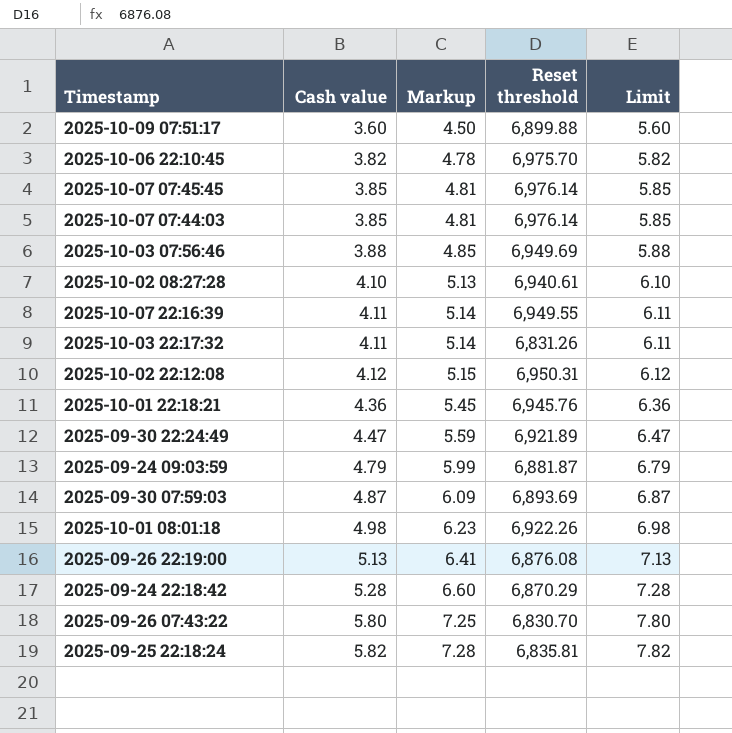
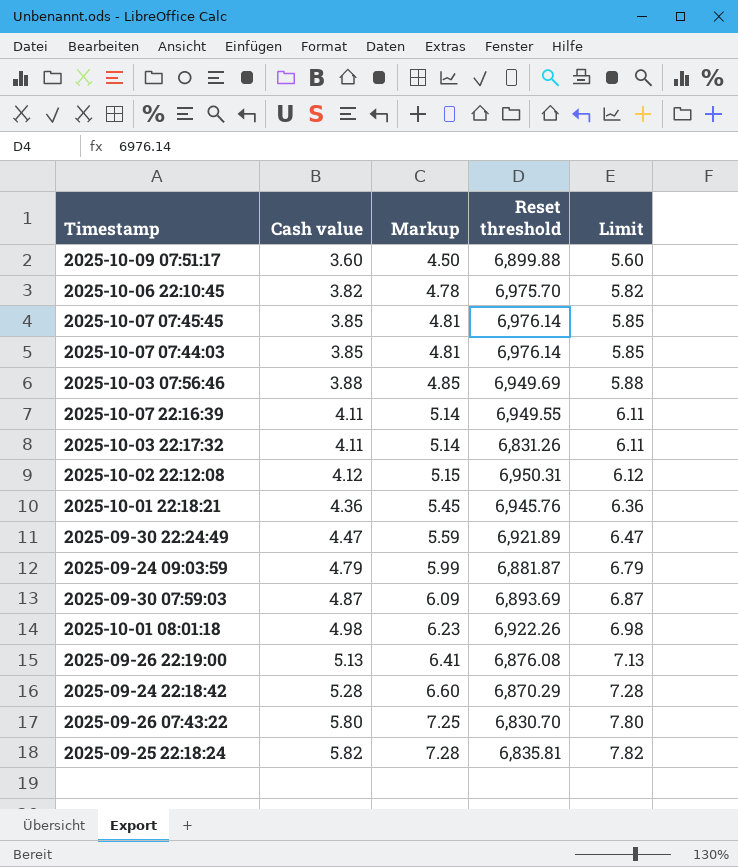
row 2025-10-02 08:27:28: 4.10 | 5.13 | 6,940.61 | 6.10 -> none

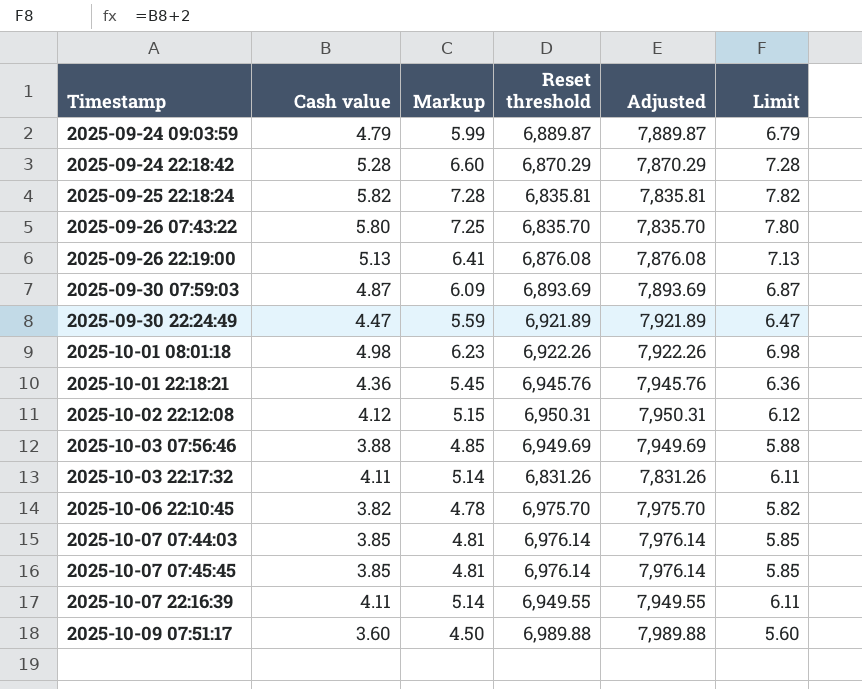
row order: Cash value ascending -> Timestamp ascending
column Adjusted | formula: none -> [Reset threshold] + 1000
2025-09-24 09:03:59 | Reset threshold: 6,881.87 -> 6,889.87
2025-09-26 07:43:22 | Reset threshold: 6,830.70 -> 6,835.70
2025-10-09 07:51:17 | Reset threshold: 6,899.88 -> 6,989.88

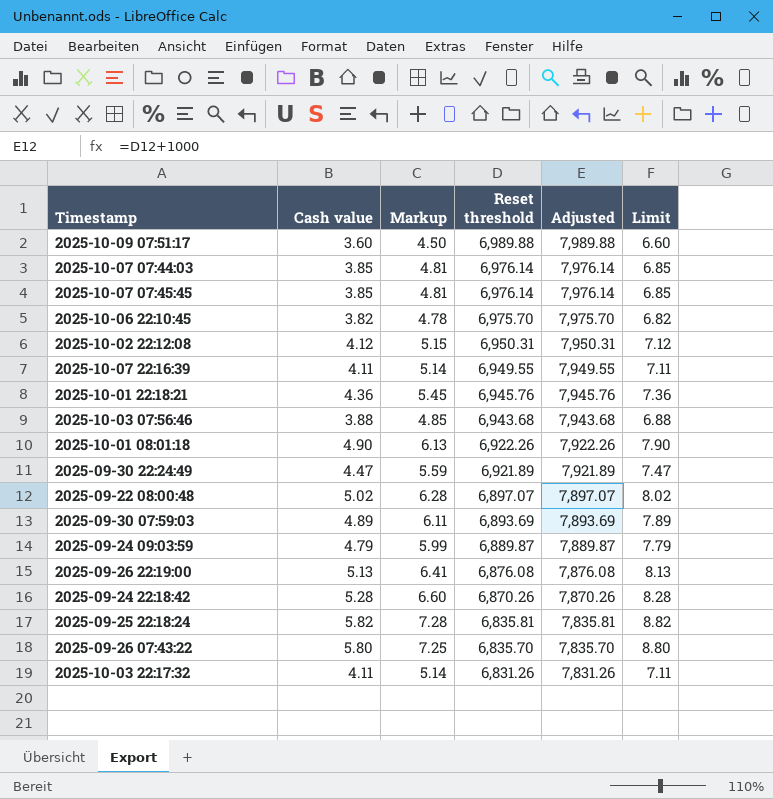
row order: Timestamp ascending -> Reset threshold descending
column Limit | formula: [Cash value] + 2 -> [Cash value] + 3
2025-10-03 07:56:46 | Reset threshold: 6,949.69 -> 6,943.68
2025-10-03 07:56:46 | Adjusted: 7,949.69 -> 7,943.68
2025-10-01 08:01:18 | Cash value: 4.98 -> 4.90
2025-10-01 08:01:18 | Markup: 6.23 -> 6.13
row 2025-09-22 08:00:48: none -> 5.02 | 6.28 | 6,897.07 | 7,897.07 | 8.02
2025-09-30 07:59:03 | Cash value: 4.87 -> 4.89
2025-09-30 07:59:03 | Markup: 6.09 -> 6.11
2025-09-24 22:18:42 | Reset threshold: 6,870.29 -> 6,870.26
2025-09-24 22:18:42 | Adjusted: 7,870.29 -> 7,870.26

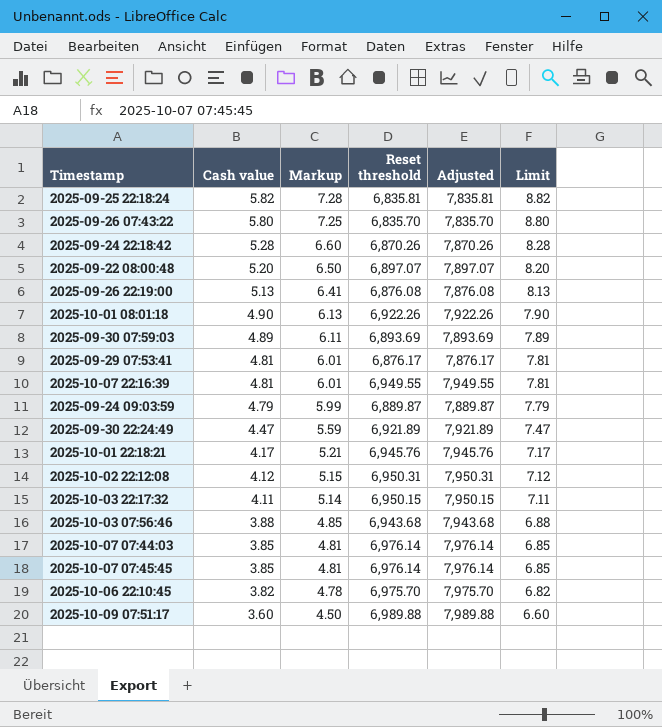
row order: Reset threshold descending -> Cash value descending
2025-09-22 08:00:48 | Cash value: 5.02 -> 5.20
2025-09-22 08:00:48 | Markup: 6.28 -> 6.50
2025-09-22 08:00:48 | Limit: 8.02 -> 8.20
row 2025-09-29 07:53:41: none -> 4.81 | 6.01 | 6,876.17 | 7,876.17 | 7.81
2025-10-07 22:16:39 | Cash value: 4.11 -> 4.81
2025-10-07 22:16:39 | Markup: 5.14 -> 6.01
2025-10-07 22:16:39 | Limit: 7.11 -> 7.81
2025-10-01 22:18:21 | Cash value: 4.36 -> 4.17
2025-10-01 22:18:21 | Markup: 5.45 -> 5.21
2025-10-01 22:18:21 | Limit: 7.36 -> 7.17
2025-10-03 22:17:32 | Reset threshold: 6,831.26 -> 6,950.15
2025-10-03 22:17:32 | Adjusted: 7,831.26 -> 7,950.15

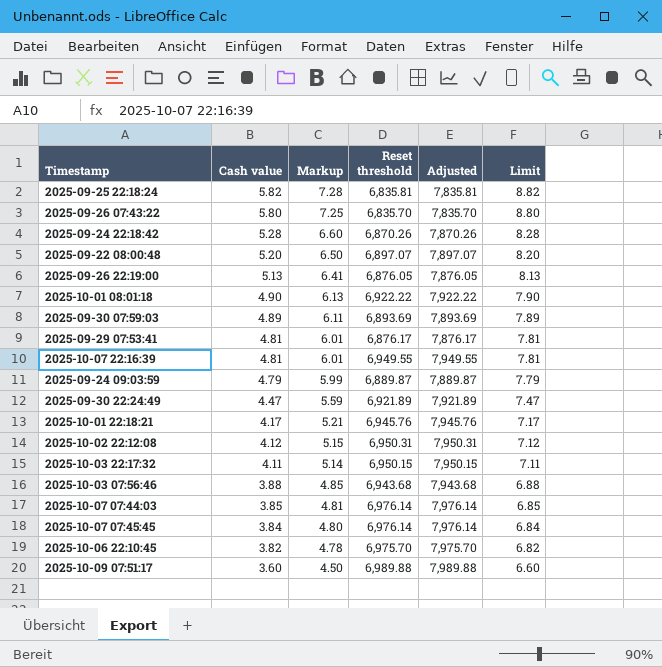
2025-09-26 22:19:00 | Reset threshold: 6,876.08 -> 6,876.05
2025-09-26 22:19:00 | Adjusted: 7,876.08 -> 7,876.05
2025-10-01 08:01:18 | Reset threshold: 6,922.26 -> 6,922.22
2025-10-01 08:01:18 | Adjusted: 7,922.26 -> 7,922.22
2025-10-07 07:45:45 | Cash value: 3.85 -> 3.84
2025-10-07 07:45:45 | Markup: 4.81 -> 4.80
2025-10-07 07:45:45 | Limit: 6.85 -> 6.84

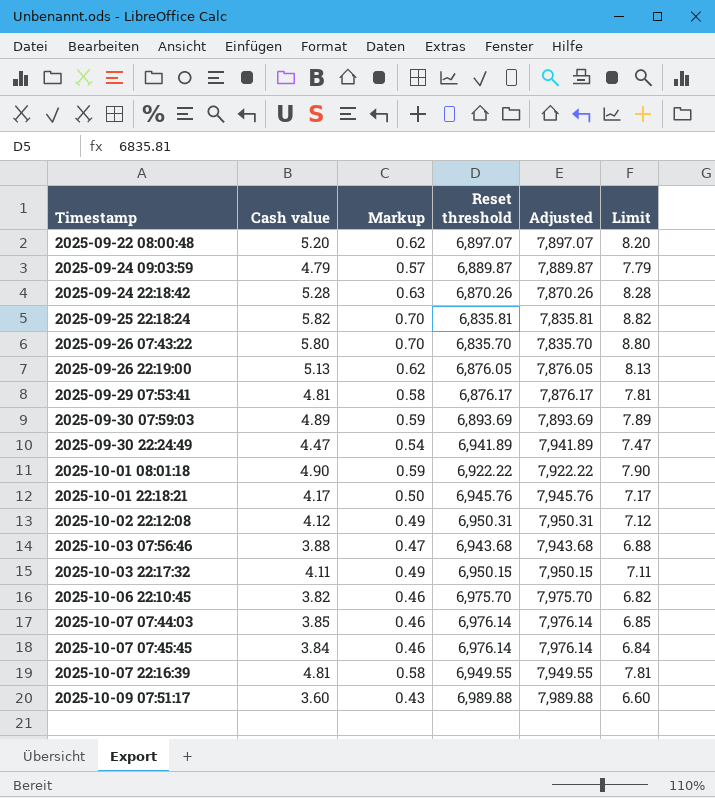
row order: Cash value descending -> Timestamp ascending
column Markup | formula: [Cash value] * 1.25 -> [Cash value] * 0.12
2025-09-30 22:24:49 | Reset threshold: 6,921.89 -> 6,941.89
2025-09-30 22:24:49 | Adjusted: 7,921.89 -> 7,941.89

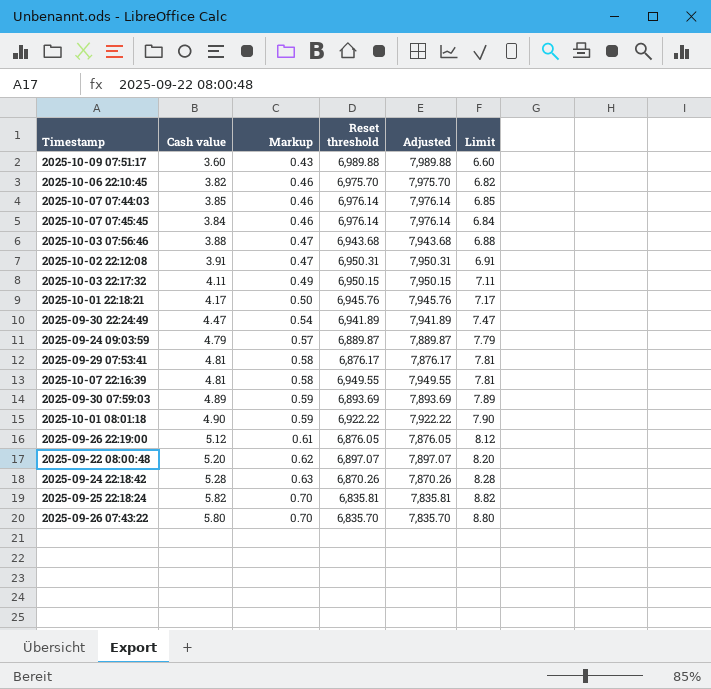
row order: Timestamp ascending -> Markup ascending
2025-10-02 22:12:08 | Cash value: 4.12 -> 3.91
2025-10-02 22:12:08 | Markup: 0.49 -> 0.47
2025-10-02 22:12:08 | Limit: 7.12 -> 6.91
2025-09-26 22:19:00 | Cash value: 5.13 -> 5.12
2025-09-26 22:19:00 | Markup: 0.62 -> 0.61
2025-09-26 22:19:00 | Limit: 8.13 -> 8.12

